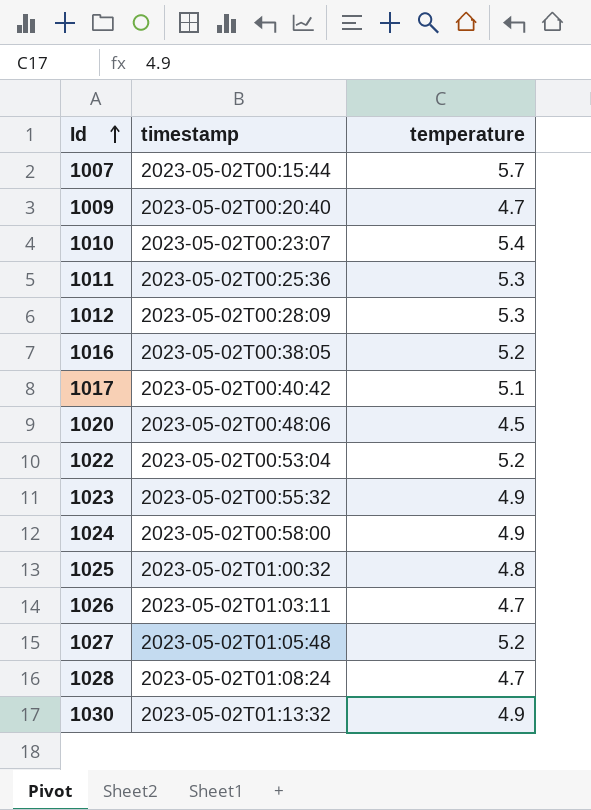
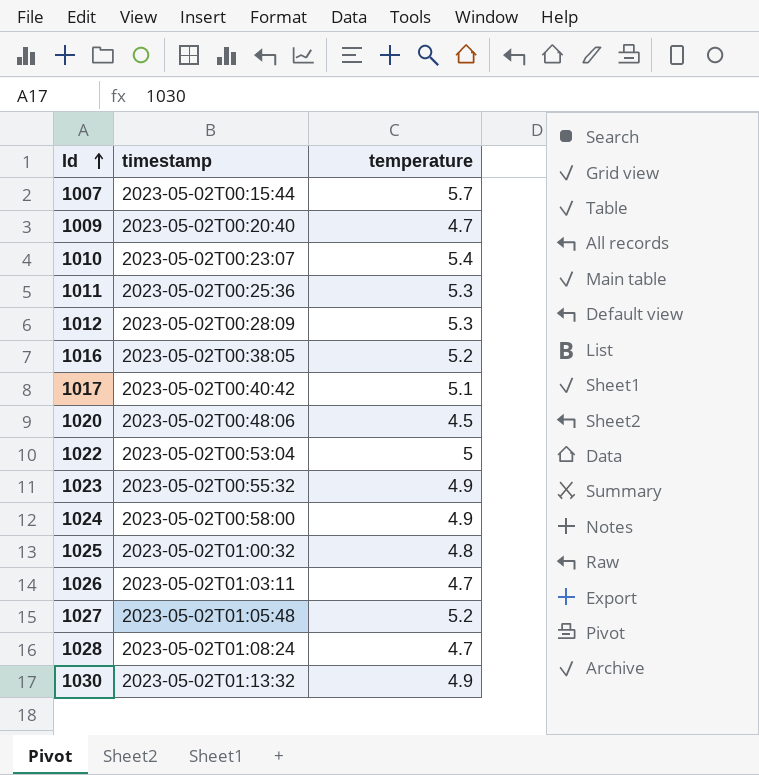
1022 | temperature: 5.2 -> 5

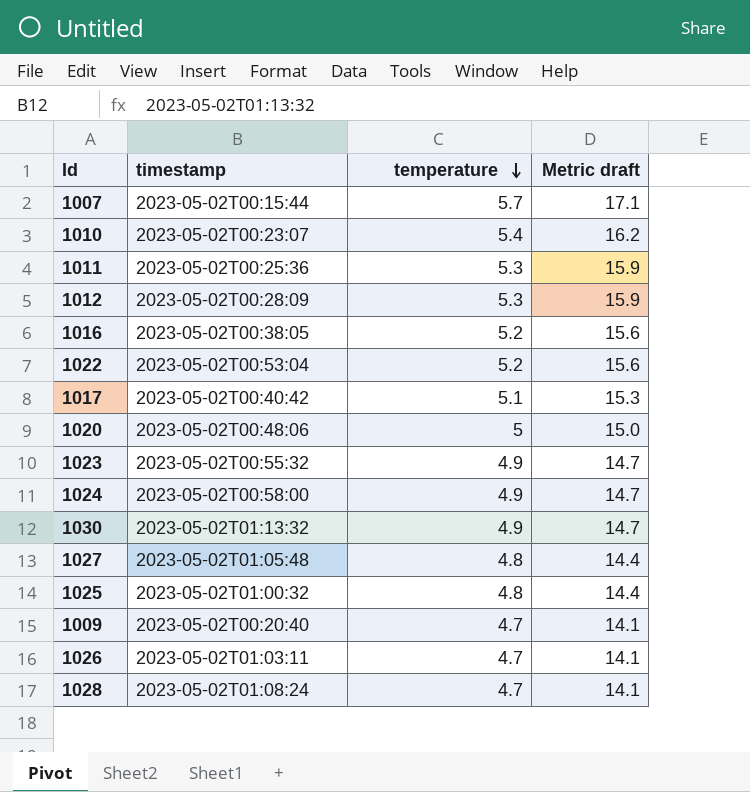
row order: Id ascending -> temperature descending
column Metric draft | formula: none -> [temperature] * 3
1022 | temperature: 5 -> 5.2
1020 | temperature: 4.5 -> 5
1027 | temperature: 5.2 -> 4.8

